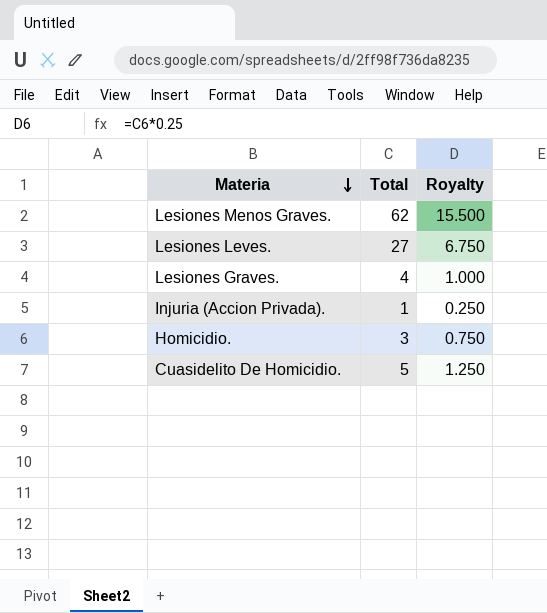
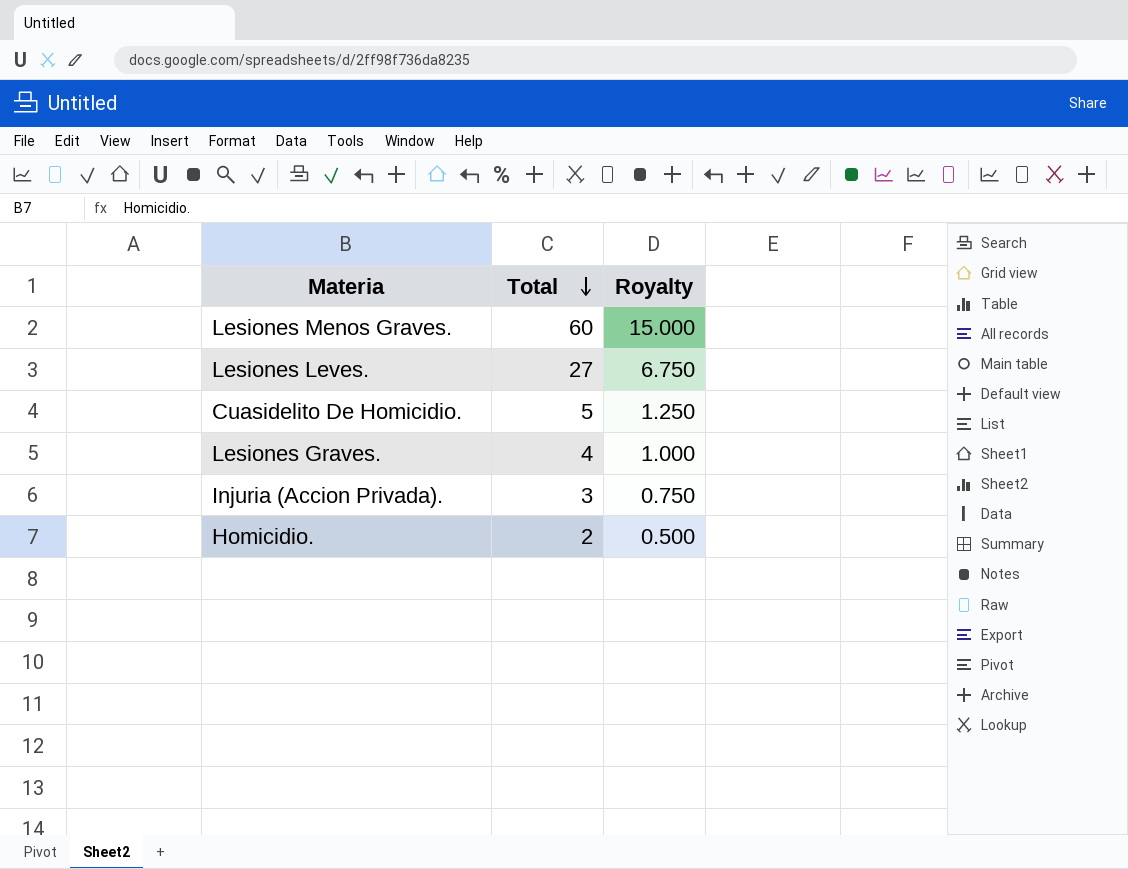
row order: Materia descending -> Total descending
Lesiones Menos Graves. | Total: 62 -> 60
Lesiones Menos Graves. | Royalty: 15.500 -> 15.000
Injuria (Accion Privada). | Total: 1 -> 3
Injuria (Accion Privada). | Royalty: 0.250 -> 0.750
Homicidio. | Total: 3 -> 2
Homicidio. | Royalty: 0.750 -> 0.500

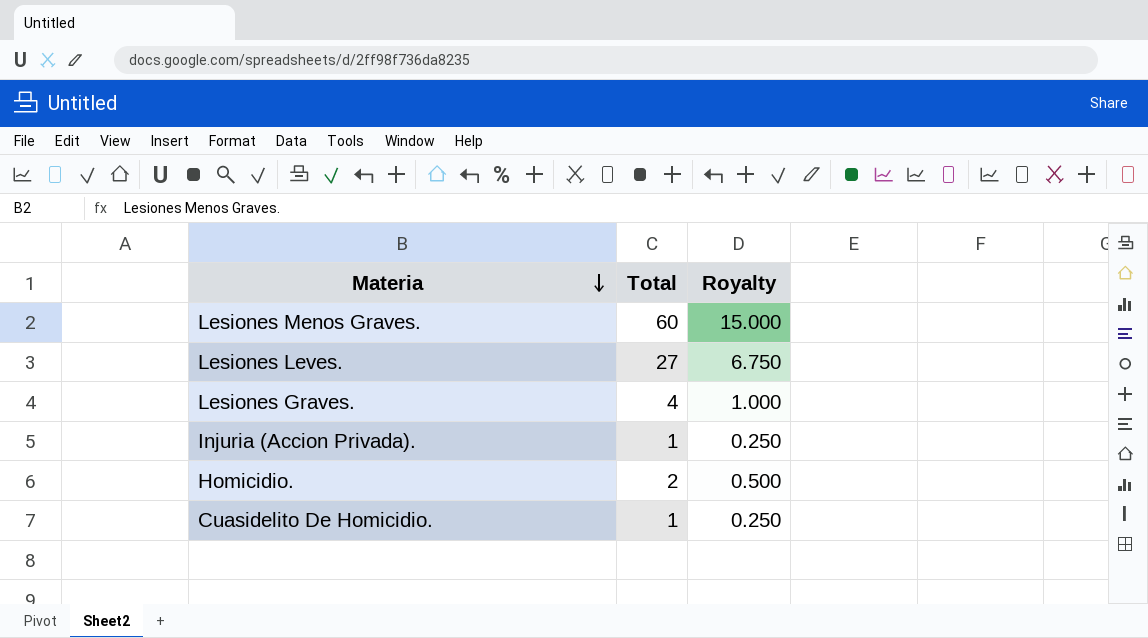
row order: Total descending -> Materia descending
Injuria (Accion Privada). | Total: 3 -> 1
Injuria (Accion Privada). | Royalty: 0.750 -> 0.250
Cuasidelito De Homicidio. | Total: 5 -> 1
Cuasidelito De Homicidio. | Royalty: 1.250 -> 0.250

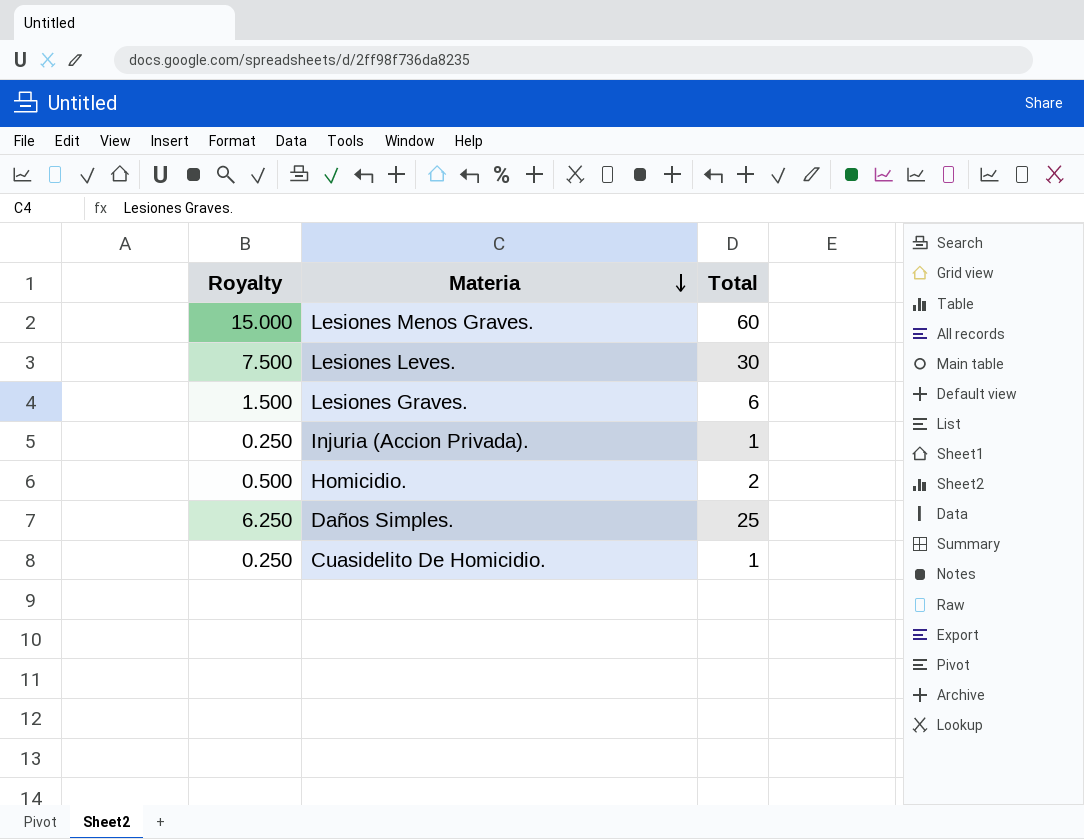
column Royalty | position: 3 -> 1
Lesiones Leves. | Royalty: 6.750 -> 7.500
Lesiones Leves. | Total: 27 -> 30
Lesiones Graves. | Royalty: 1.000 -> 1.500
Lesiones Graves. | Total: 4 -> 6
row Daños Simples.: none -> 6.250 | 25

